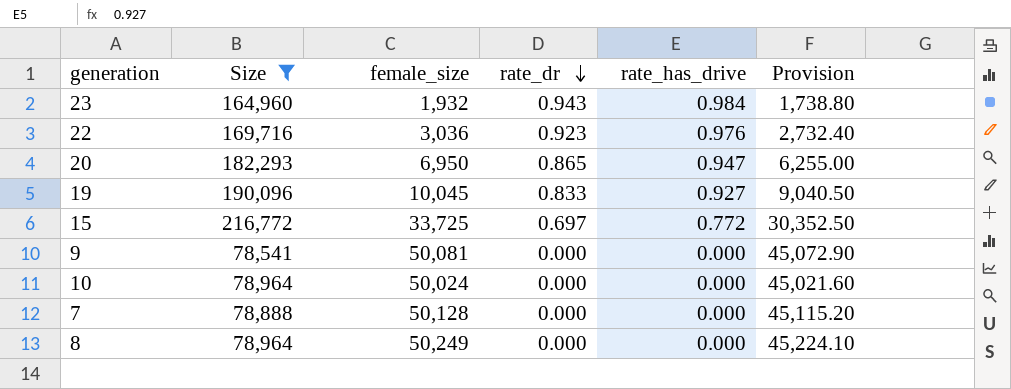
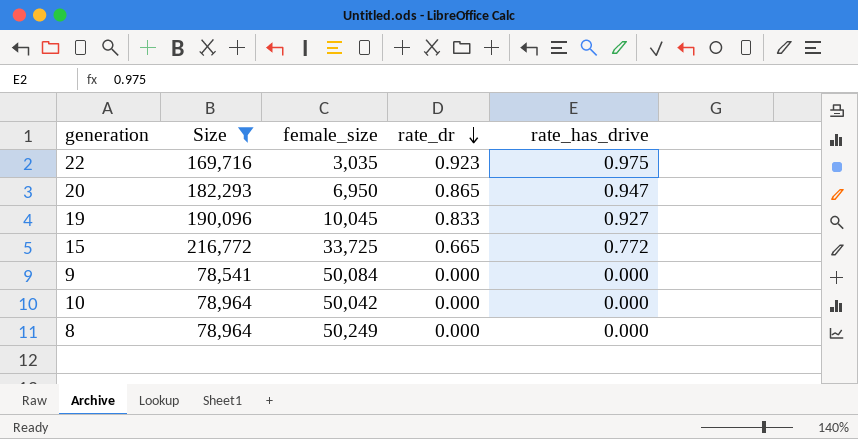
column Provision | formula: [female_size] * 0.9 -> none
row 23: 164,960 | 1,932 | 0.943 | 0.984 | 1,738.80 -> none
row 7: 78,888 | 50,128 | 0.000 | 0.000 | 45,115.20 -> none
22 | female_size: 3,036 -> 3,035
22 | rate_has_drive: 0.976 -> 0.975
15 | rate_dr: 0.697 -> 0.665
9 | female_size: 50,081 -> 50,084
10 | female_size: 50,024 -> 50,042

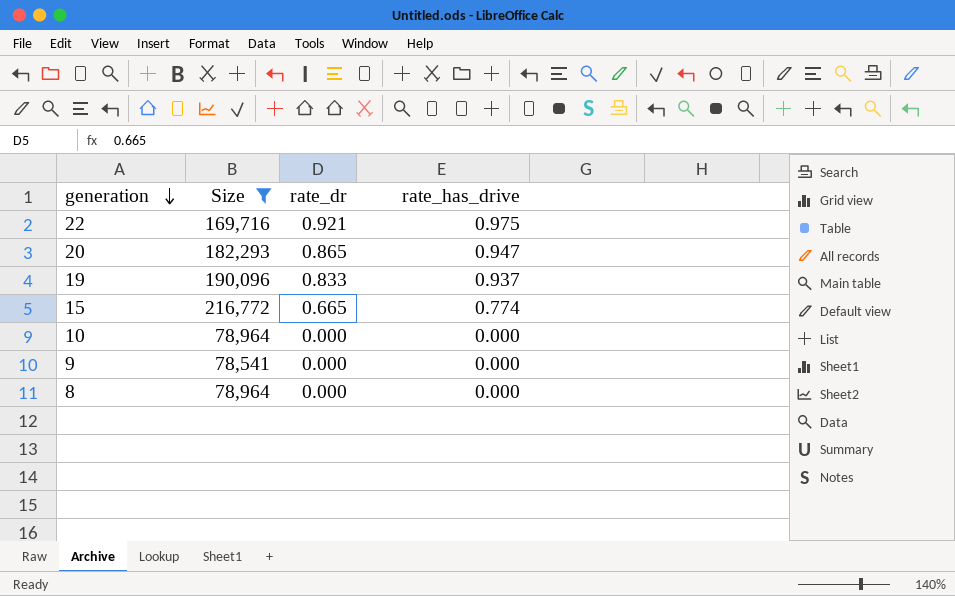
row order: rate_dr descending -> generation descending
column female_size | position: 3 -> none
22 | rate_dr: 0.923 -> 0.921
19 | rate_has_drive: 0.927 -> 0.937
15 | rate_has_drive: 0.772 -> 0.774

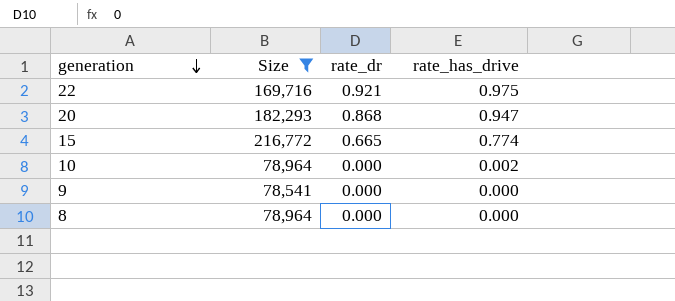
row 19: 190,096 | 0.833 | 0.937 -> none
20 | rate_dr: 0.865 -> 0.868
10 | rate_has_drive: 0.000 -> 0.002

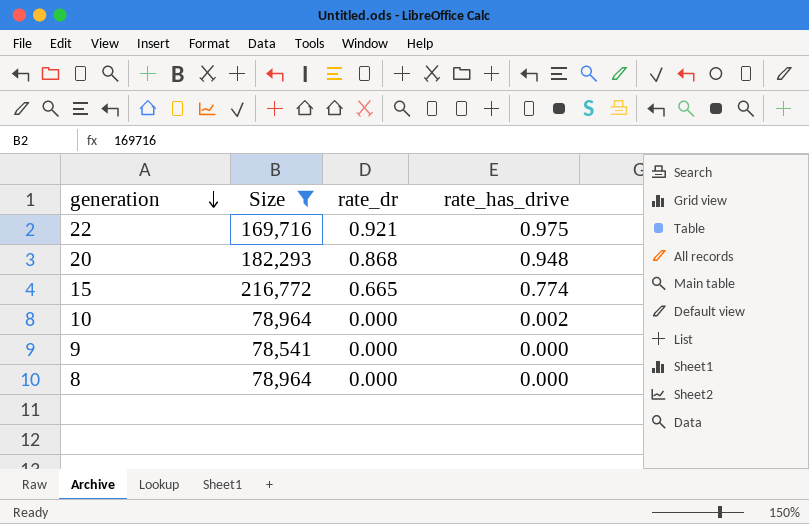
20 | rate_has_drive: 0.947 -> 0.948

